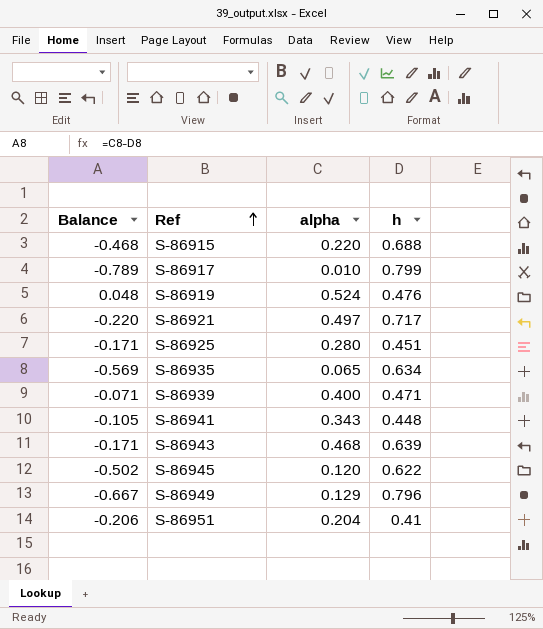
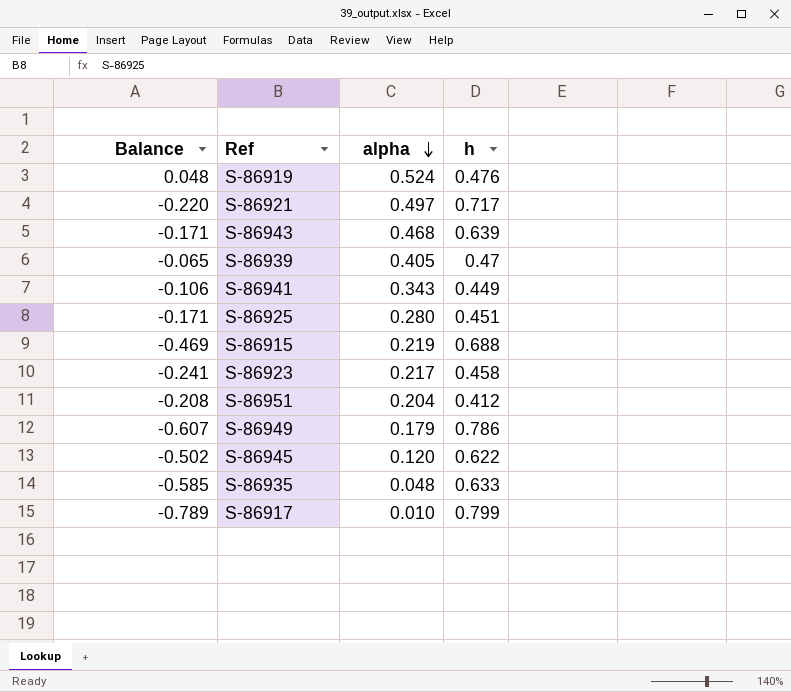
row order: Ref ascending -> alpha descending
S-86939 | Balance: -0.071 -> -0.065
S-86939 | alpha: 0.400 -> 0.405
S-86939 | h: 0.471 -> 0.47
S-86941 | Balance: -0.105 -> -0.106
S-86941 | h: 0.448 -> 0.449
S-86915 | Balance: -0.468 -> -0.469
S-86915 | alpha: 0.220 -> 0.219
row S-86923: none -> -0.241 | 0.217 | 0.458
S-86951 | Balance: -0.206 -> -0.208
S-86951 | h: 0.41 -> 0.412
S-86949 | Balance: -0.667 -> -0.607
S-86949 | alpha: 0.129 -> 0.179
S-86949 | h: 0.796 -> 0.786
S-86935 | Balance: -0.569 -> -0.585
S-86935 | alpha: 0.065 -> 0.048
S-86935 | h: 0.634 -> 0.633

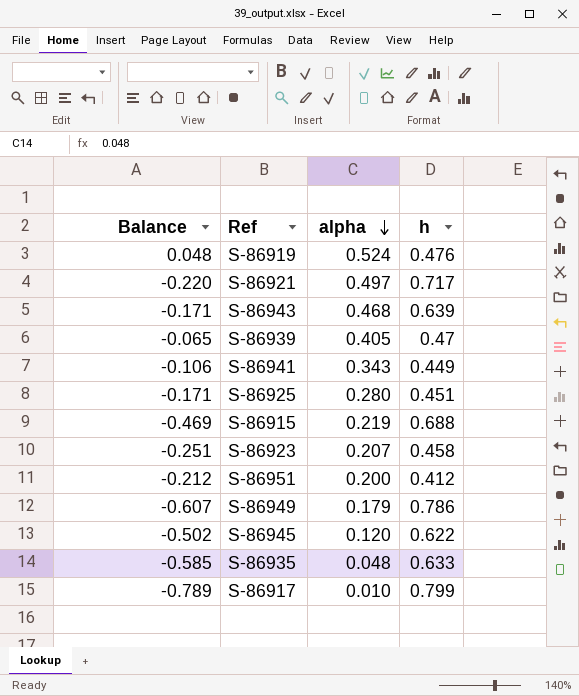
S-86923 | Balance: -0.241 -> -0.251
S-86923 | alpha: 0.217 -> 0.207
S-86951 | Balance: -0.208 -> -0.212
S-86951 | alpha: 0.204 -> 0.200

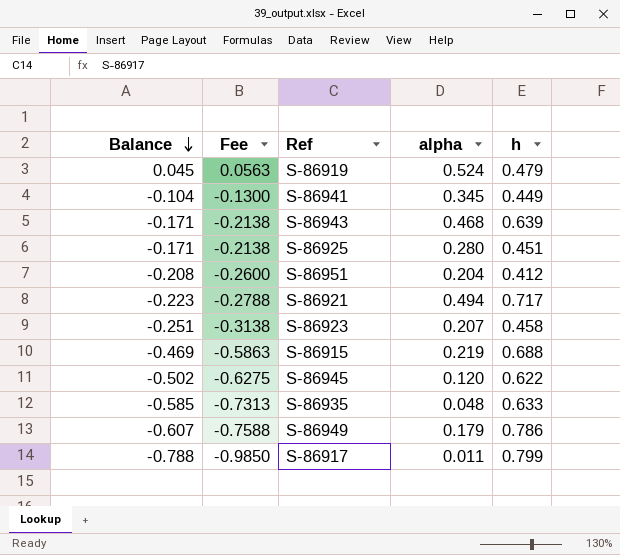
row order: alpha descending -> Balance descending
column Fee | formula: none -> [Balance] * 1.25
row S-86939: -0.065 | 0.405 | 0.47 -> none
S-86919 | Balance: 0.048 -> 0.045
S-86919 | h: 0.476 -> 0.479
S-86941 | Balance: -0.106 -> -0.104
S-86941 | alpha: 0.343 -> 0.345
S-86951 | Balance: -0.212 -> -0.208
S-86951 | alpha: 0.200 -> 0.204
S-86921 | Balance: -0.220 -> -0.223
S-86921 | alpha: 0.497 -> 0.494
S-86917 | Balance: -0.789 -> -0.788
S-86917 | alpha: 0.010 -> 0.011

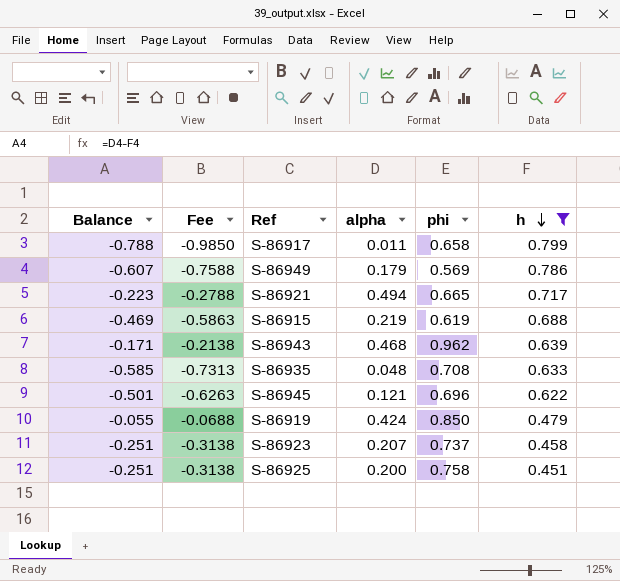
filter: none -> h >= 0.451
row order: Balance descending -> h descending
column phi | position: none -> 5
S-86945 | Balance: -0.502 -> -0.501
S-86945 | Fee: -0.6275 -> -0.6263
S-86945 | alpha: 0.120 -> 0.121
S-86919 | Balance: 0.045 -> -0.055
S-86919 | Fee: 0.0563 -> -0.0688
S-86919 | alpha: 0.524 -> 0.424
S-86925 | Balance: -0.171 -> -0.251
S-86925 | Fee: -0.2138 -> -0.3138
S-86925 | alpha: 0.280 -> 0.200

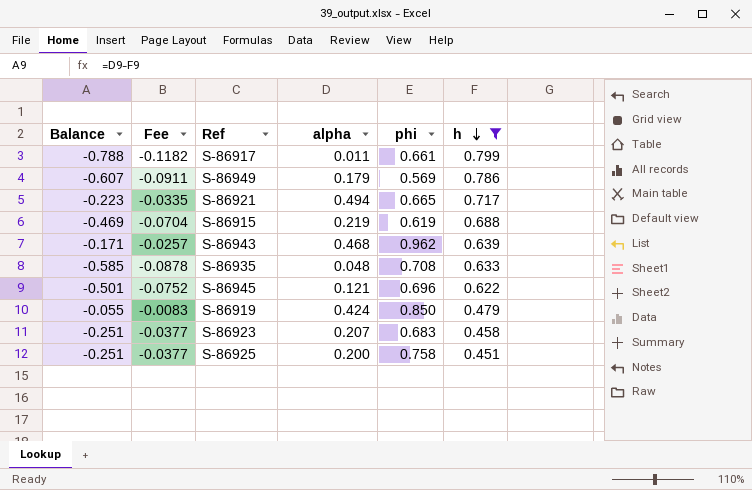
column Fee | formula: [Balance] * 1.25 -> [Balance] * 0.15
S-86917 | phi: 0.658 -> 0.661
S-86923 | phi: 0.737 -> 0.683

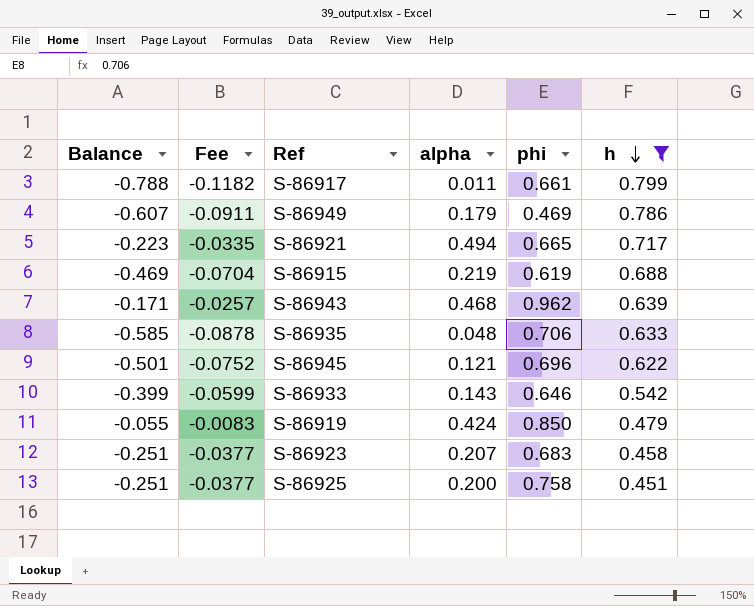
S-86949 | phi: 0.569 -> 0.469
S-86935 | phi: 0.708 -> 0.706
row S-86933: none -> -0.399 | -0.0599 | 0.143 | 0.646 | 0.542

